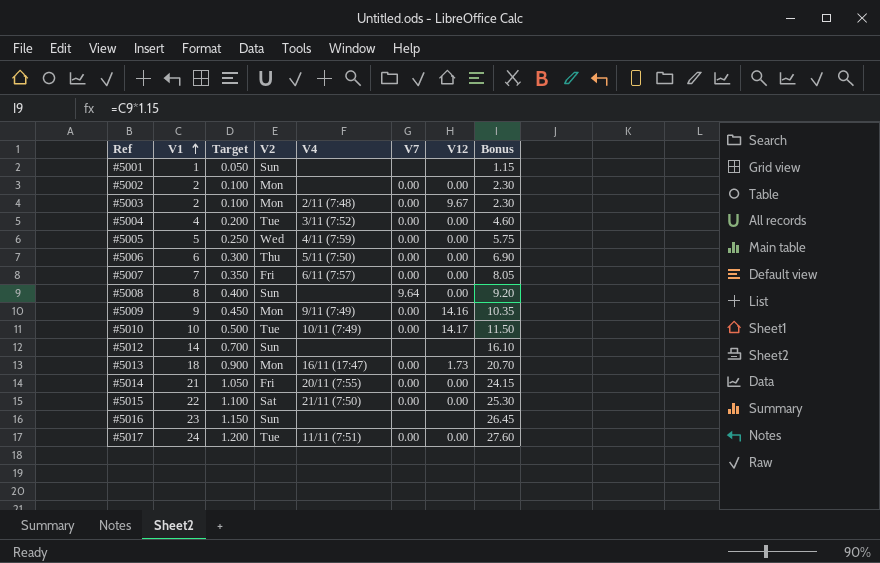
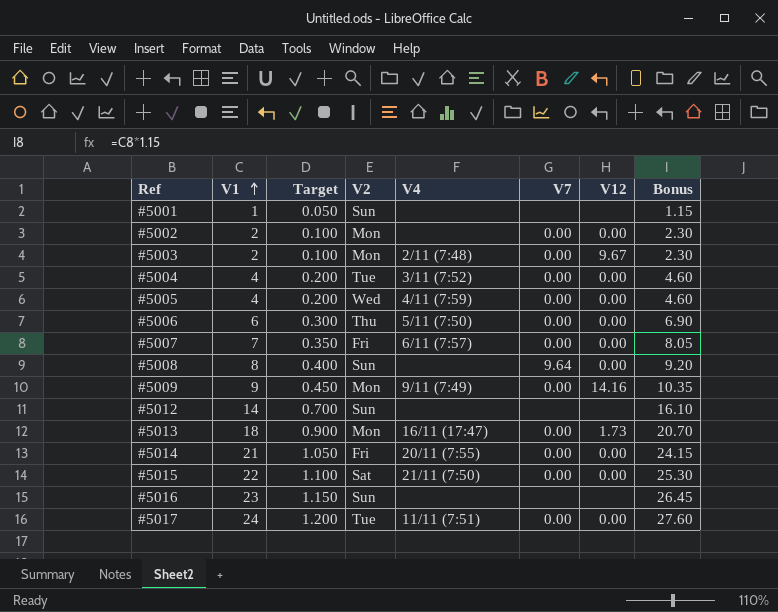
row #5010: 10 | 0.500 | Tue | 10/11 (7:49) | 0.00 | 14.17 | 11.50 -> none
#5005 | V1: 5 -> 4
#5005 | Target: 0.250 -> 0.200
#5005 | Bonus: 5.75 -> 4.60

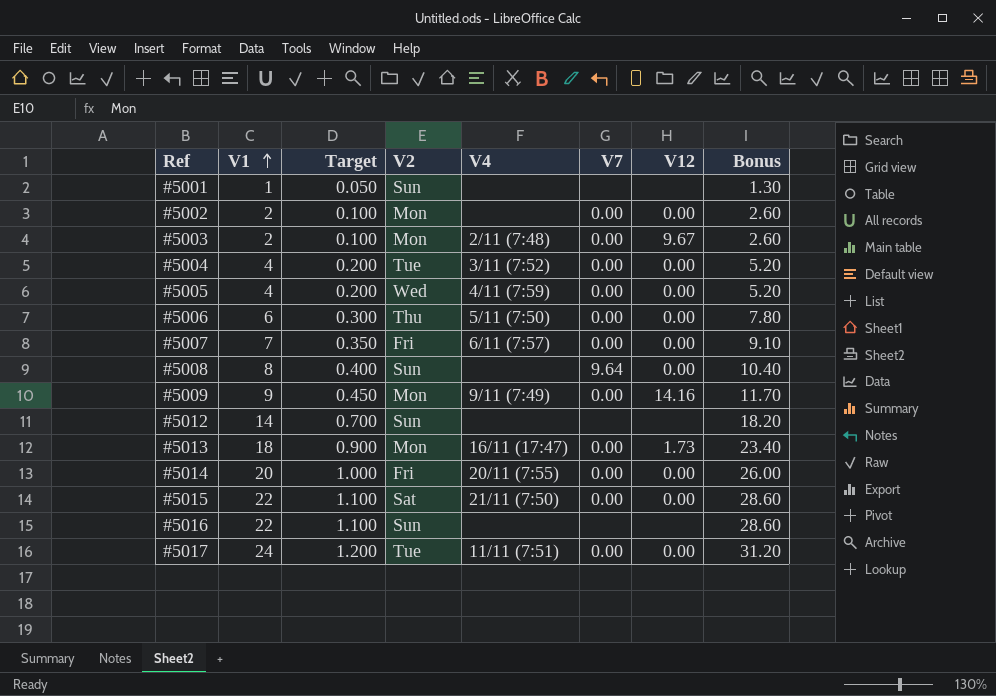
column Bonus | formula: [V1] * 1.15 -> [V1] * 1.3
#5014 | V1: 21 -> 20
#5014 | Target: 1.050 -> 1.000
#5016 | V1: 23 -> 22
#5016 | Target: 1.150 -> 1.100

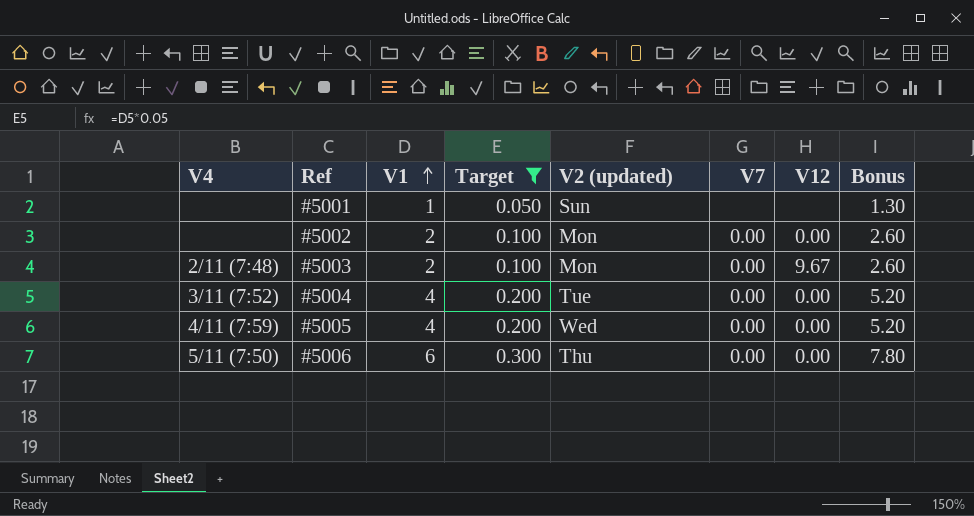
filter: none -> Target <= 0.300
column V4 | position: 5 -> 1
column name: V2 -> V2 (updated)

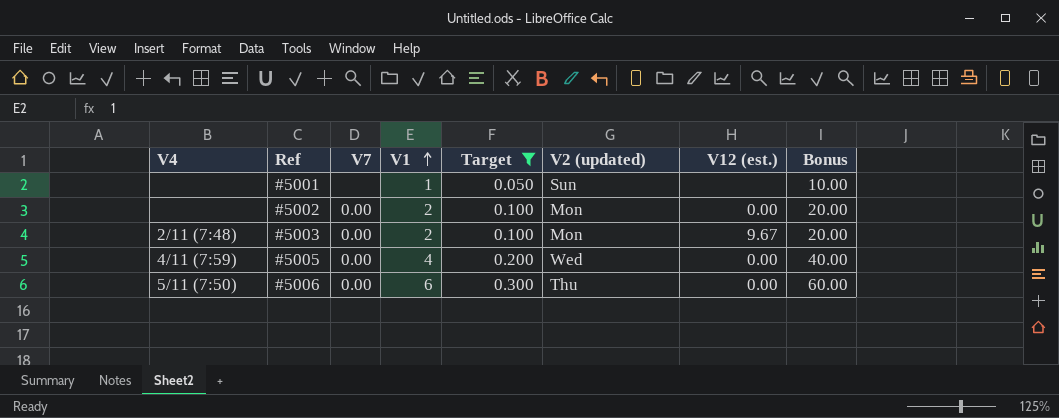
column V7 | position: 6 -> 3
column name: V12 -> V12 (est.)
column Bonus | formula: [V1] * 1.3 -> [V1] * 10
row #5004: 3/11 (7:52) | 4 | 0.200 | Tue | 0.00 | 0.00 | 5.20 -> none

